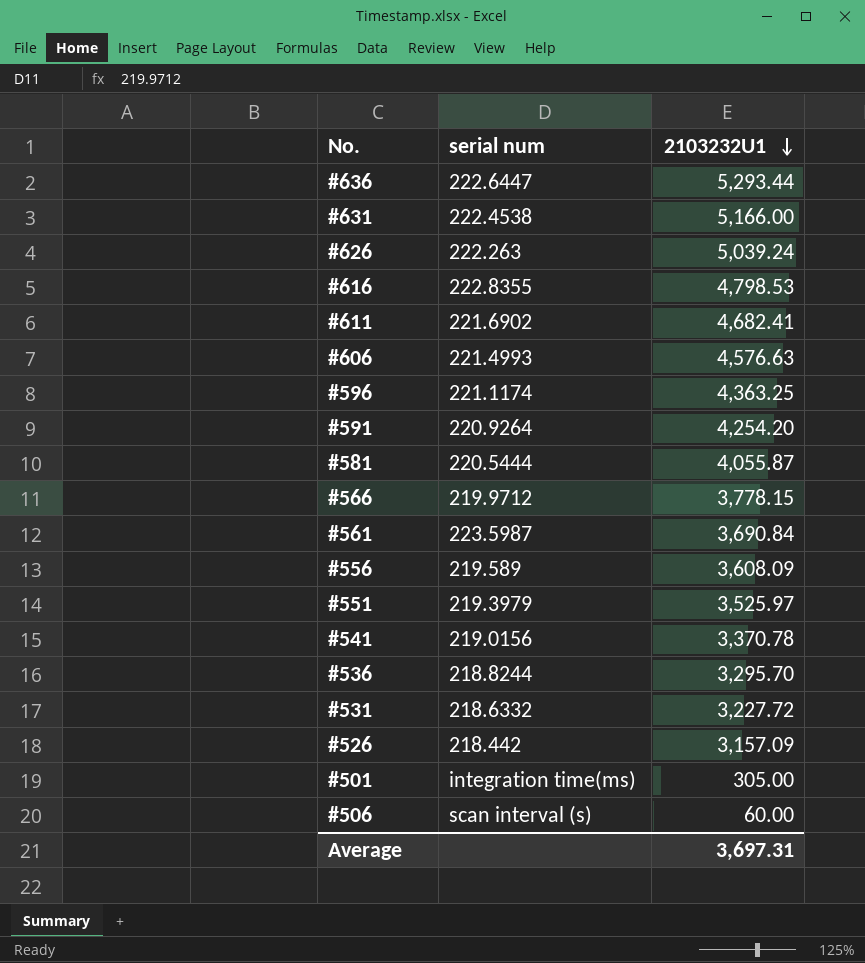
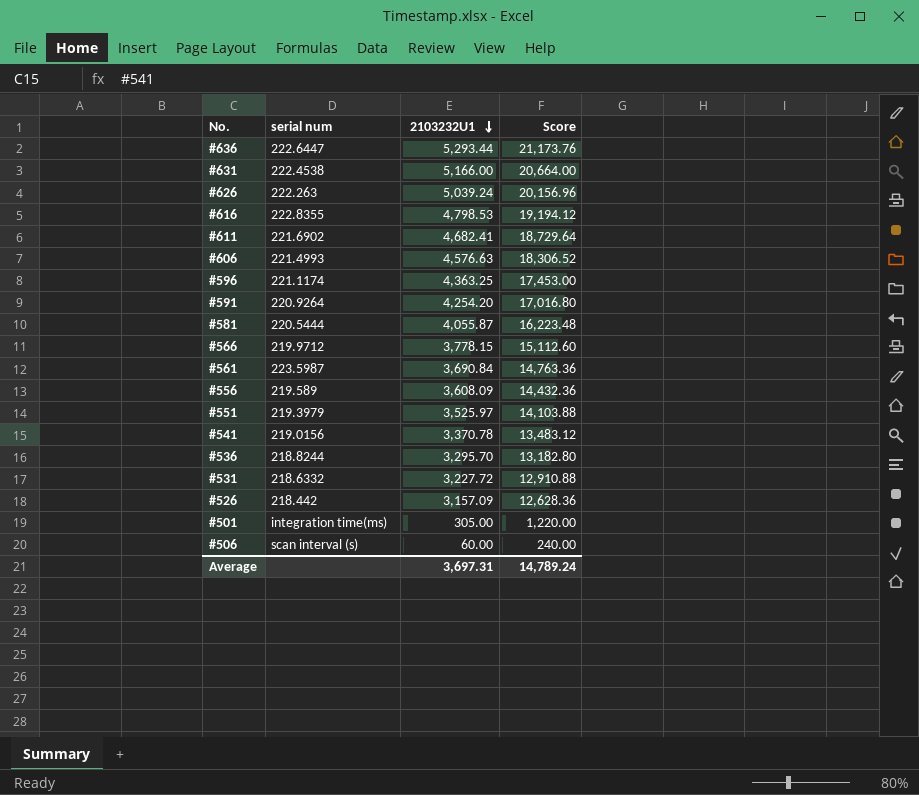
column Score | formula: none -> [2103232U1] * 4

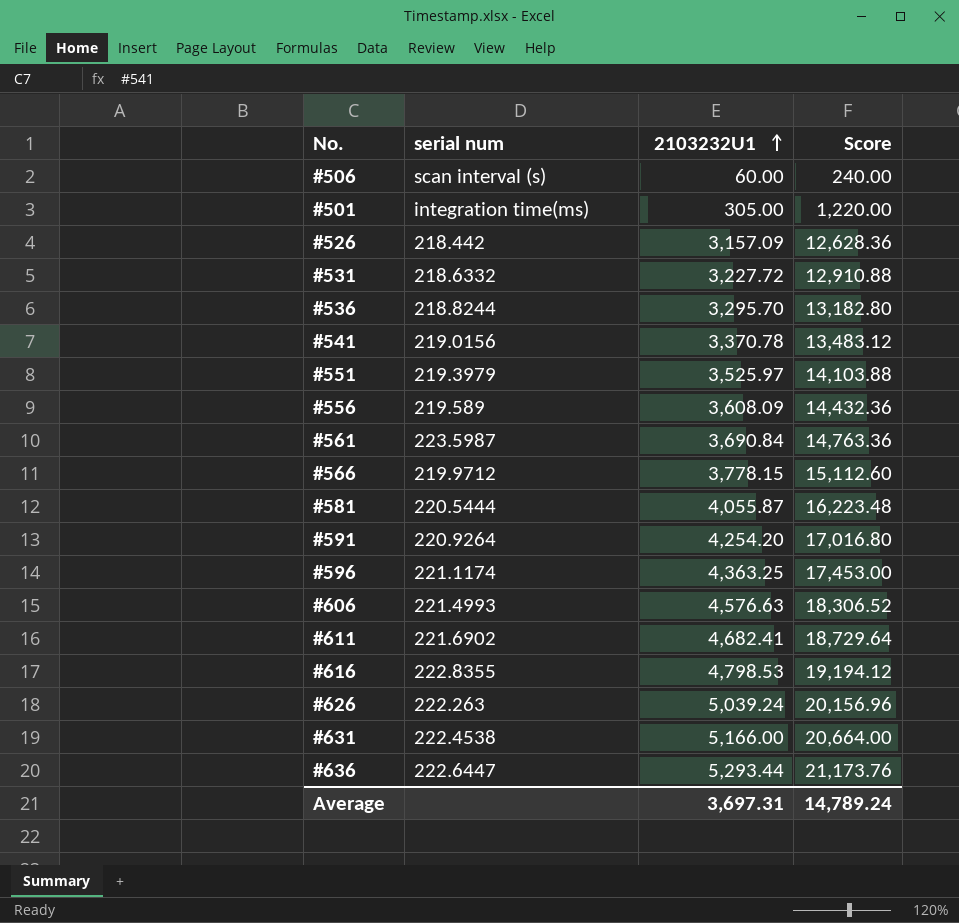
row order: 2103232U1 descending -> 2103232U1 ascending

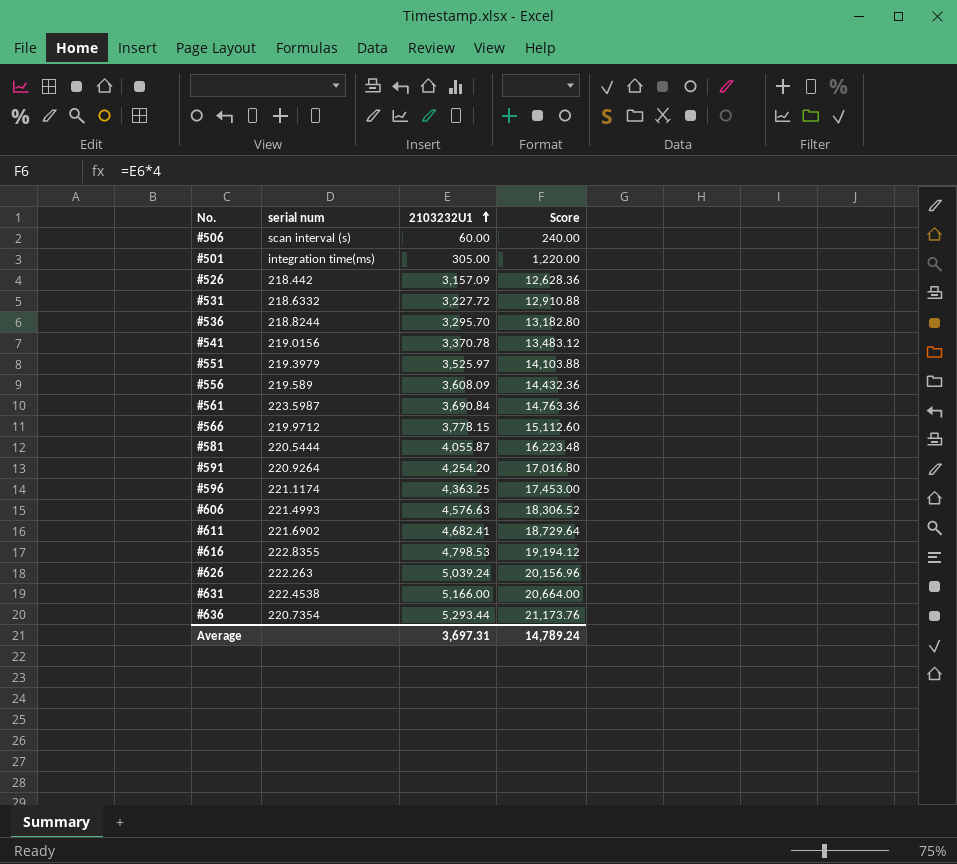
#636 | serial num: 222.6447 -> 220.7354

